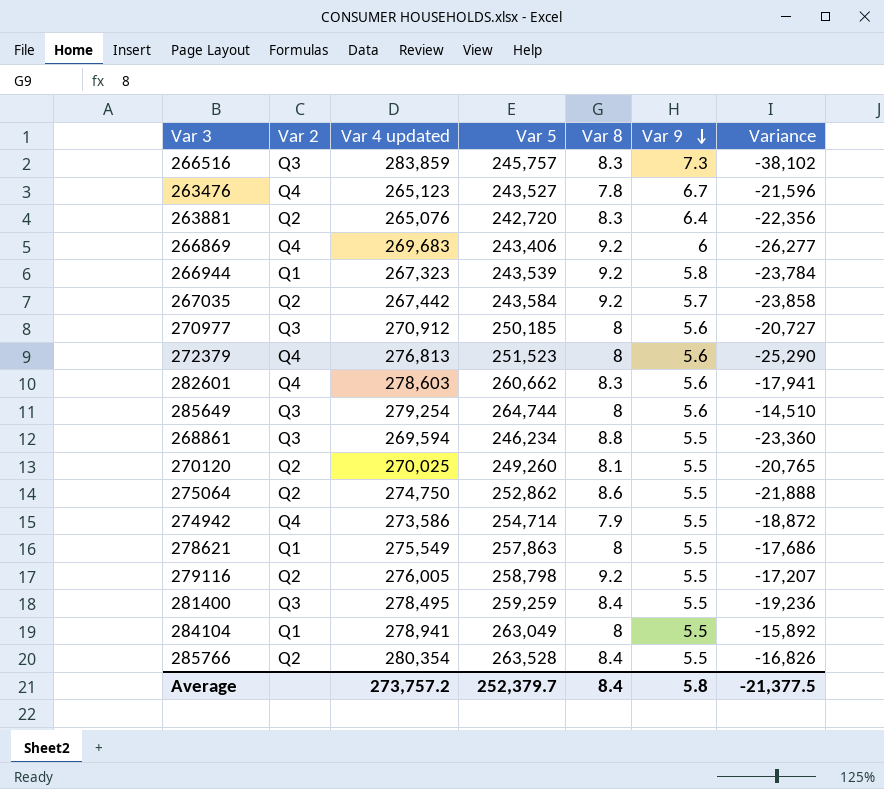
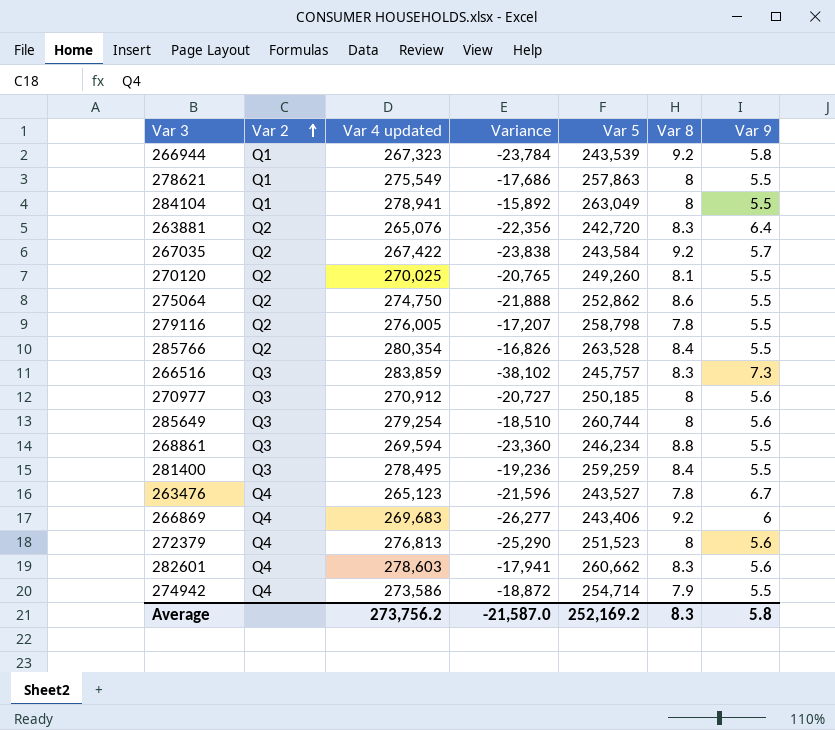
row order: Var 9 descending -> Var 2 ascending
column Variance | position: 7 -> 4
267035 | Var 4 updated: 267,442 -> 267,422
267035 | Variance: -23,858 -> -23,838
279116 | Var 8: 9.2 -> 7.8
285649 | Variance: -14,510 -> -18,510
285649 | Var 5: 264,744 -> 260,744
Average | Var 4 updated: 273,757.2 -> 273,756.2
Average | Variance: -21,377.5 -> -21,587.0
Average | Var 5: 252,379.7 -> 252,169.2
Average | Var 8: 8.4 -> 8.3

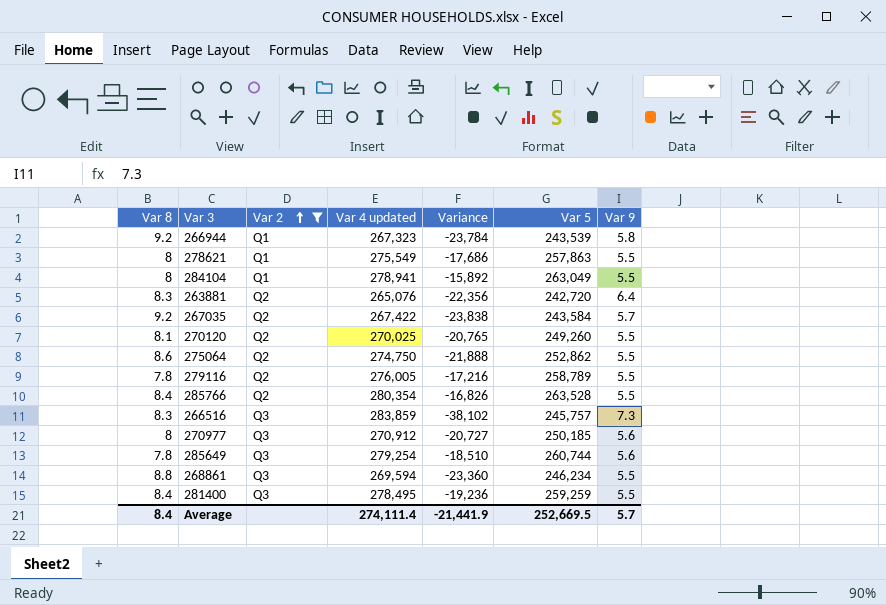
filter: none -> Var 2 != Q4
column Var 8 | position: 6 -> 1
279116 | Variance: -17,207 -> -17,216
279116 | Var 5: 258,798 -> 258,789
285649 | Var 8: 8 -> 7.8
Average | Var 8: 8.3 -> 8.4
Average | Var 4 updated: 273,756.2 -> 274,111.4
Average | Variance: -21,587.0 -> -21,441.9
Average | Var 5: 252,169.2 -> 252,669.5
Average | Var 9: 5.8 -> 5.7

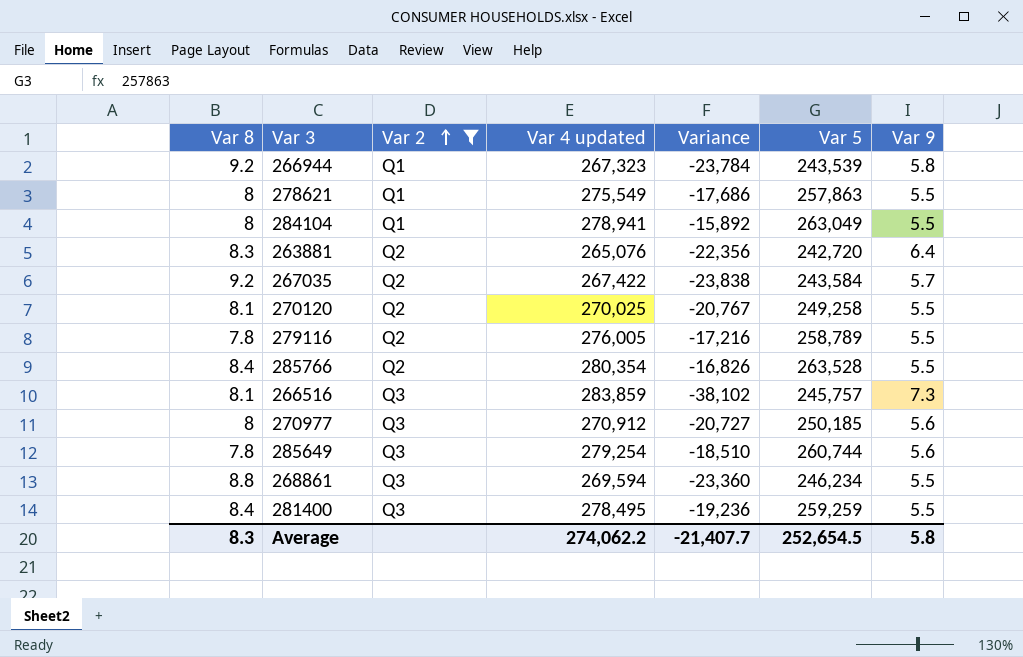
row 275064: 8.6 | Q2 | 274,750 | -21,888 | 252,862 | 5.5 -> none
270120 | Variance: -20,765 -> -20,767
270120 | Var 5: 249,260 -> 249,258
266516 | Var 8: 8.3 -> 8.1
Average | Var 8: 8.4 -> 8.3
Average | Var 4 updated: 274,111.4 -> 274,062.2
Average | Variance: -21,441.9 -> -21,407.7
Average | Var 5: 252,669.5 -> 252,654.5
Average | Var 9: 5.7 -> 5.8

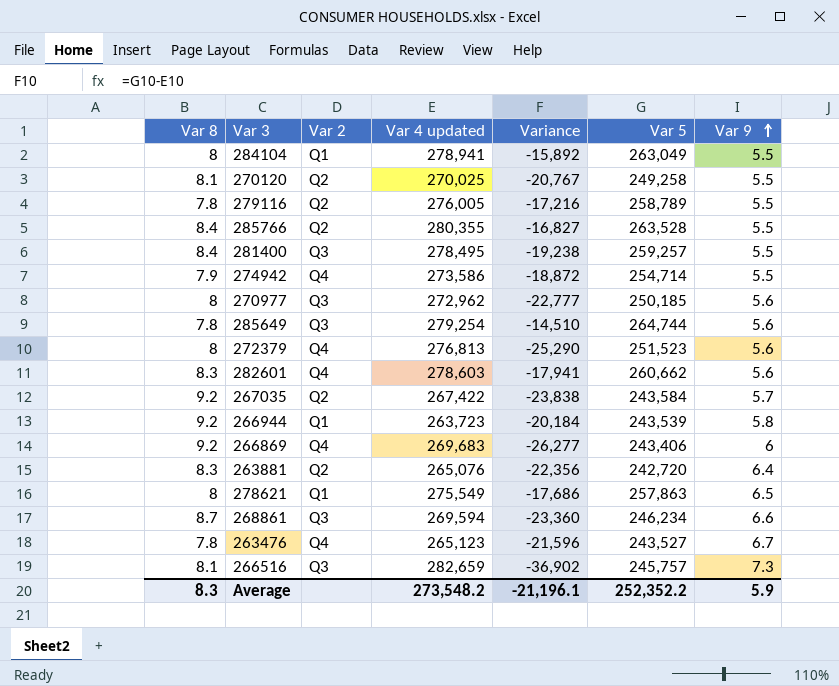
filter: Var 2 != Q4 -> none
row order: Var 2 ascending -> Var 9 ascending
285766 | Var 4 updated: 280,354 -> 280,355
285766 | Variance: -16,826 -> -16,827
281400 | Variance: -19,236 -> -19,238
281400 | Var 5: 259,259 -> 259,257
270977 | Var 4 updated: 270,912 -> 272,962
270977 | Variance: -20,727 -> -22,777
285649 | Variance: -18,510 -> -14,510
285649 | Var 5: 260,744 -> 264,744
266944 | Var 4 updated: 267,323 -> 263,723
266944 | Variance: -23,784 -> -20,184
278621 | Var 9: 5.5 -> 6.5
268861 | Var 8: 8.8 -> 8.7
268861 | Var 9: 5.5 -> 6.6
266516 | Var 4 updated: 283,859 -> 282,659
266516 | Variance: -38,102 -> -36,902
Average | Var 4 updated: 274,062.2 -> 273,548.2
Average | Variance: -21,407.7 -> -21,196.1
Average | Var 5: 252,654.5 -> 252,352.2
Average | Var 9: 5.8 -> 5.9

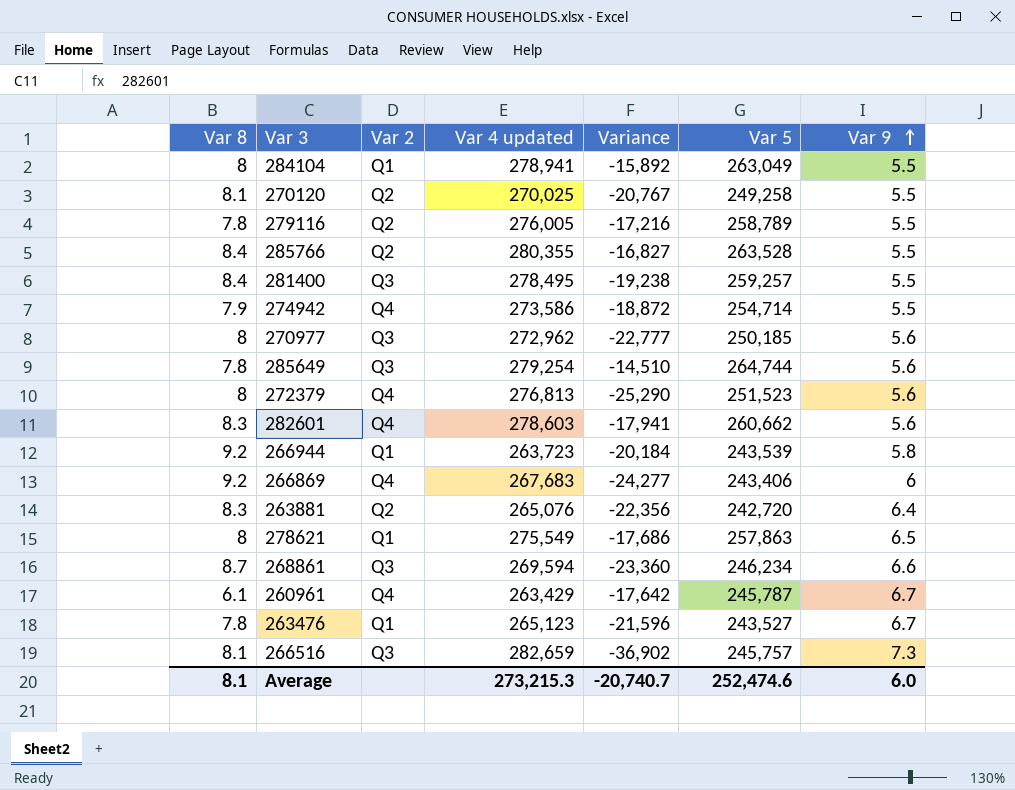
row 267035: 9.2 | Q2 | 267,422 | -23,838 | 243,584 | 5.7 -> none
266869 | Var 4 updated: 269,683 -> 267,683
266869 | Variance: -26,277 -> -24,277
row 260961: none -> 6.1 | Q4 | 263,429 | -17,642 | 245,787 | 6.7
263476 | Var 2: Q4 -> Q1
Average | Var 8: 8.3 -> 8.1
Average | Var 4 updated: 273,548.2 -> 273,215.3
Average | Variance: -21,196.1 -> -20,740.7
Average | Var 5: 252,352.2 -> 252,474.6
Average | Var 9: 5.9 -> 6.0

